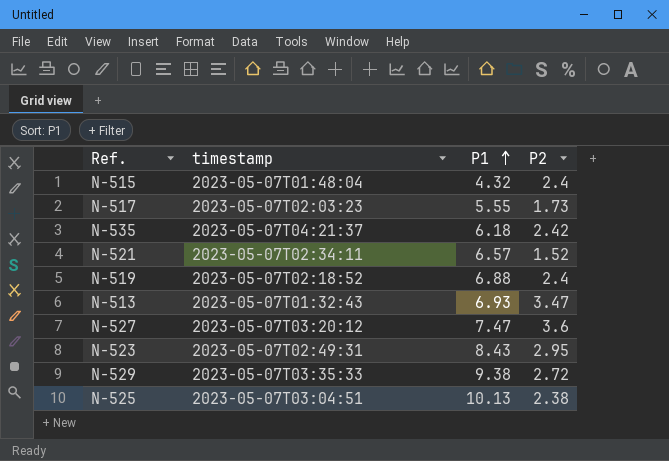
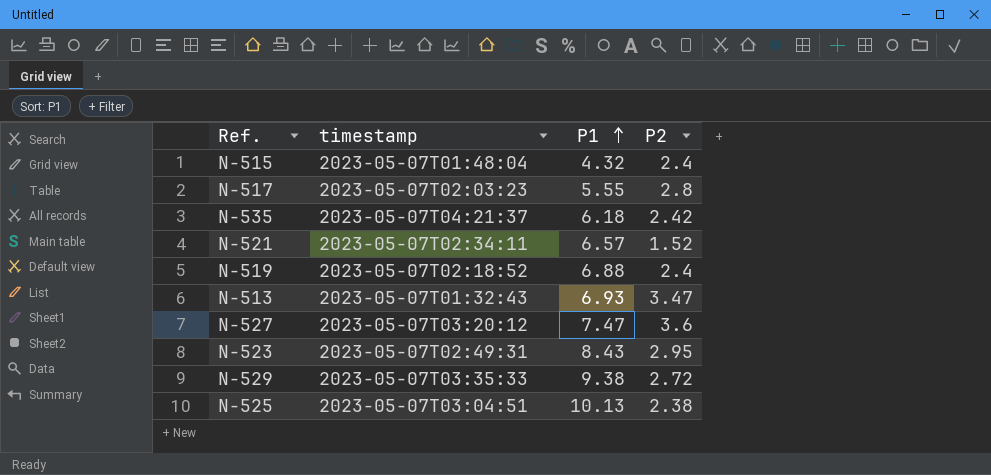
N-517 | P2: 1.73 -> 2.8

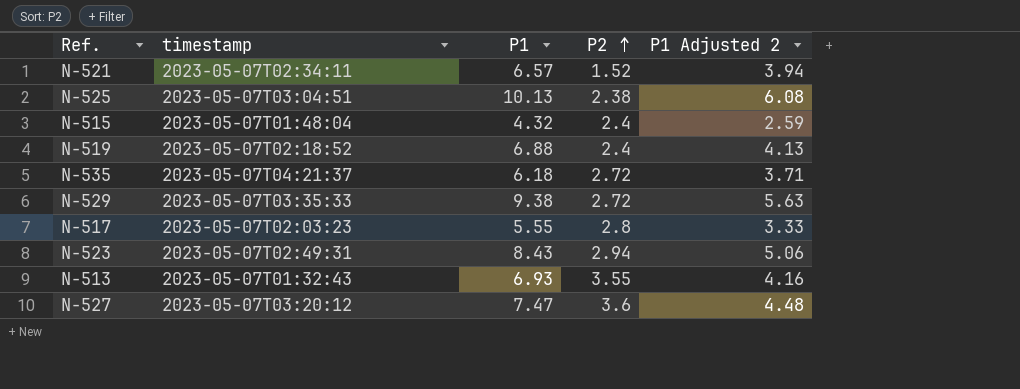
row order: P1 ascending -> P2 ascending
column P1 Adjusted 2 | formula: none -> [P1] * 0.6
N-535 | P2: 2.42 -> 2.72
N-523 | P2: 2.95 -> 2.94
N-513 | P2: 3.47 -> 3.55

